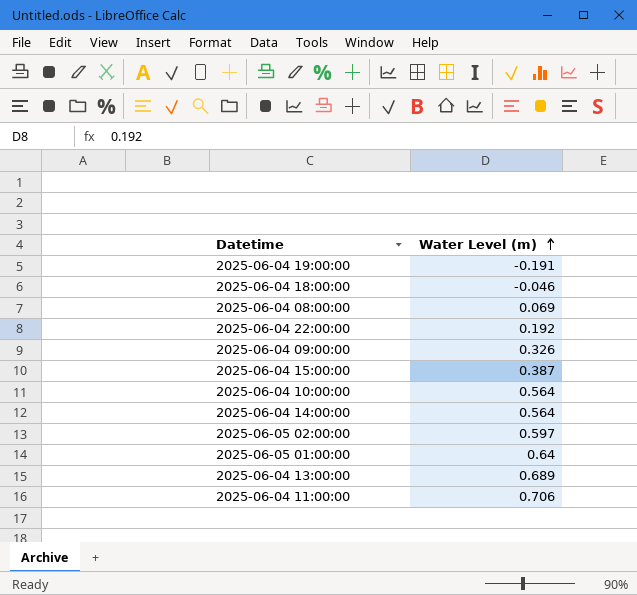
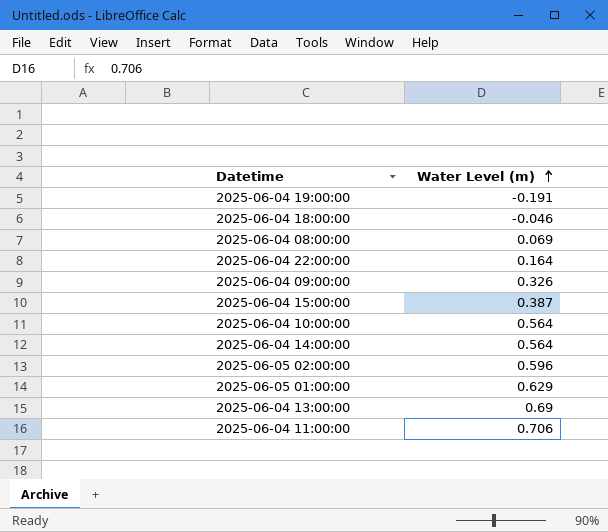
2025-06-04 22:00:00 | Water Level (m): 0.192 -> 0.164
2025-06-05 02:00:00 | Water Level (m): 0.597 -> 0.596
2025-06-05 01:00:00 | Water Level (m): 0.64 -> 0.629
2025-06-04 13:00:00 | Water Level (m): 0.689 -> 0.69

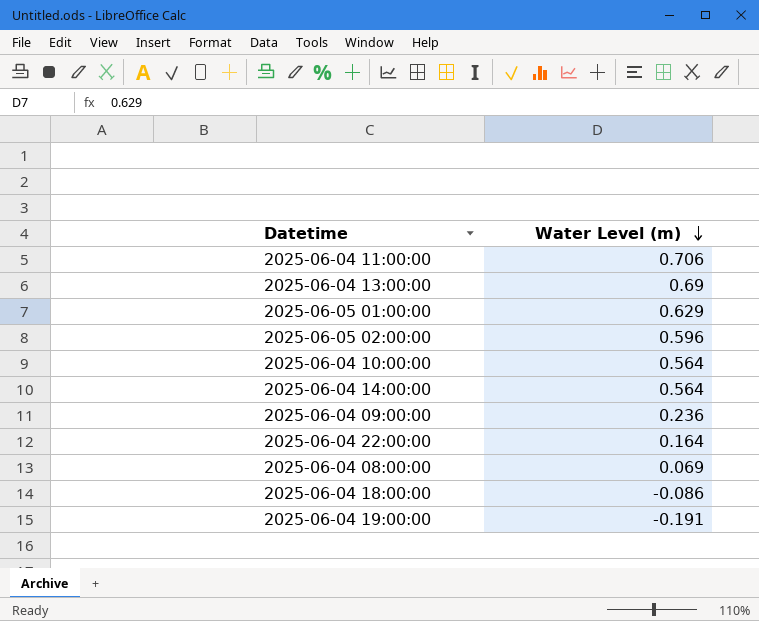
row order: Water Level (m) ascending -> Water Level (m) descending
row 2025-06-04 15:00:00: 0.387 -> none
2025-06-04 09:00:00 | Water Level (m): 0.326 -> 0.236
2025-06-04 18:00:00 | Water Level (m): -0.046 -> -0.086

